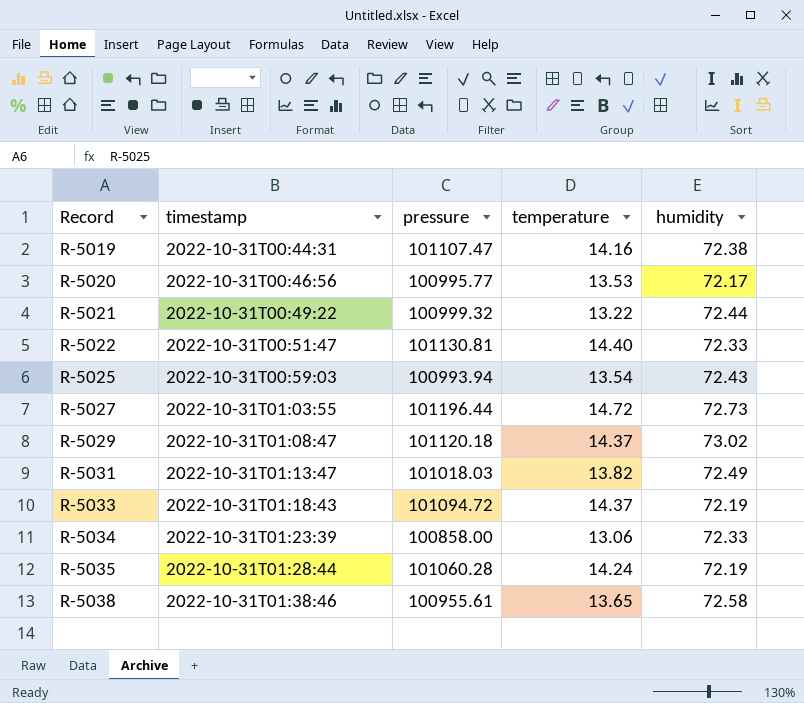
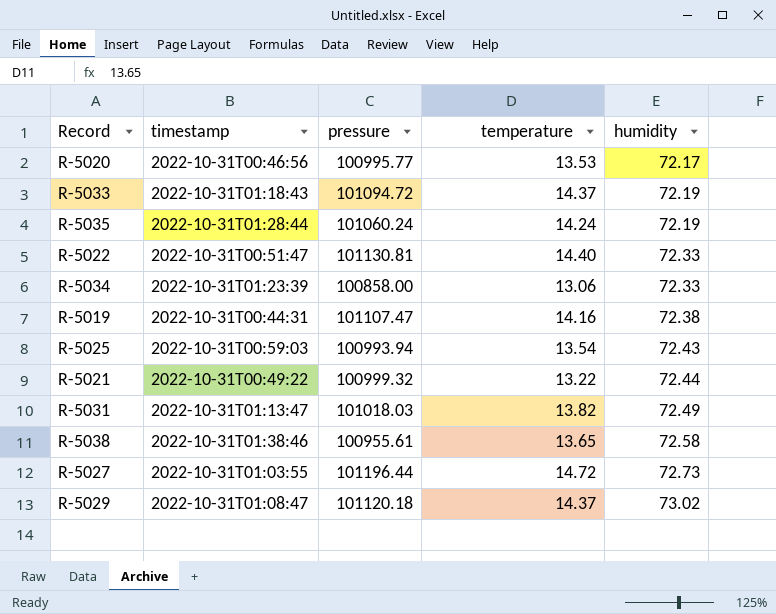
row order: Record ascending -> humidity ascending
R-5035 | pressure: 101060.28 -> 101060.24

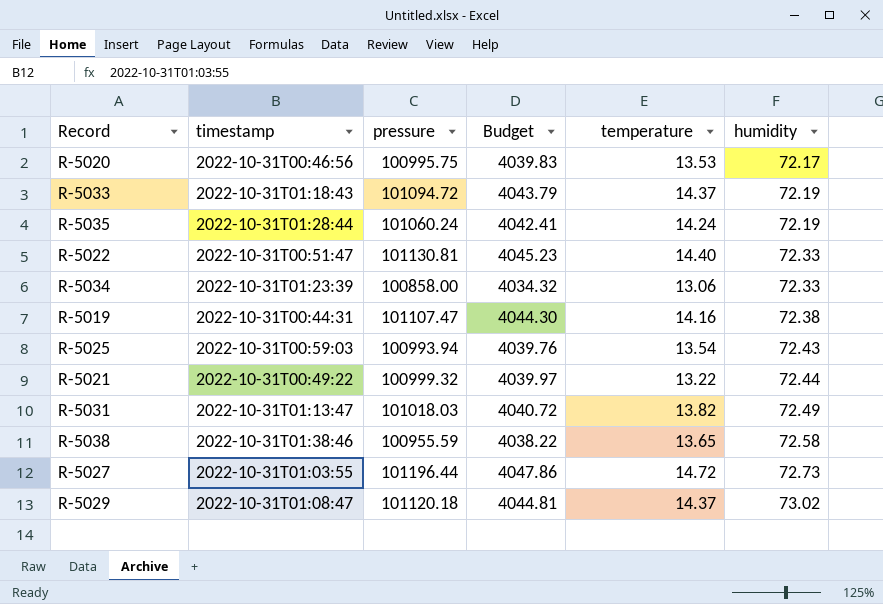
column Budget | formula: none -> [pressure] * 0.04
R-5020 | pressure: 100995.77 -> 100995.75
R-5038 | pressure: 100955.61 -> 100955.59

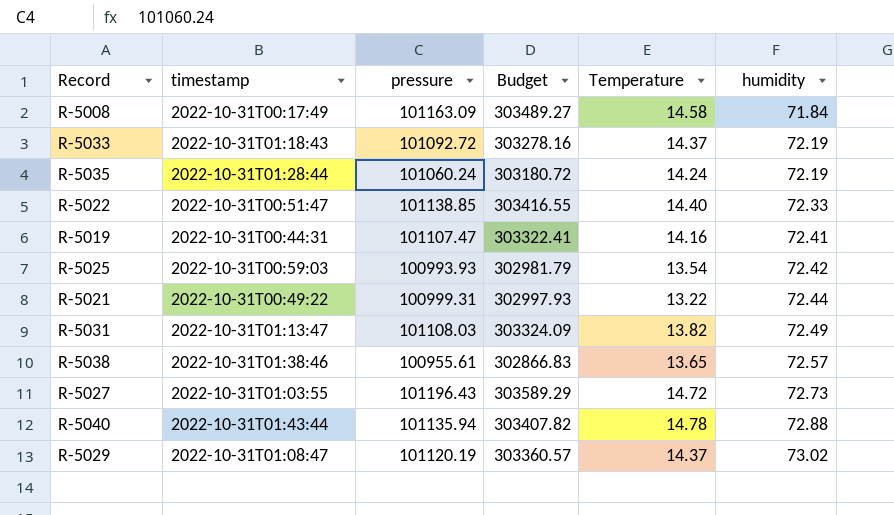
column Budget | formula: [pressure] * 0.04 -> [pressure] * 3
column name: temperature -> Temperature
row R-5020: 2022-10-31T00:46:56 | 100995.75 | 4039.83 | 13.53 | 72.17 -> none
row R-5034: 2022-10-31T01:23:39 | 100858.00 | 4034.32 | 13.06 | 72.33 -> none
row R-5008: none -> 2022-10-31T00:17:49 | 101163.09 | 303489.27 | 14.58 | 71.84
R-5033 | pressure: 101094.72 -> 101092.72
R-5022 | pressure: 101130.81 -> 101138.85
R-5019 | humidity: 72.38 -> 72.41
R-5025 | pressure: 100993.94 -> 100993.93
R-5025 | humidity: 72.43 -> 72.42
R-5021 | pressure: 100999.32 -> 100999.31
R-5031 | pressure: 101018.03 -> 101108.03
R-5038 | pressure: 100955.59 -> 100955.61
R-5038 | humidity: 72.58 -> 72.57
R-5027 | pressure: 101196.44 -> 101196.43
row R-5040: none -> 2022-10-31T01:43:44 | 101135.94 | 303407.82 | 14.78 | 72.88
R-5029 | pressure: 101120.18 -> 101120.19

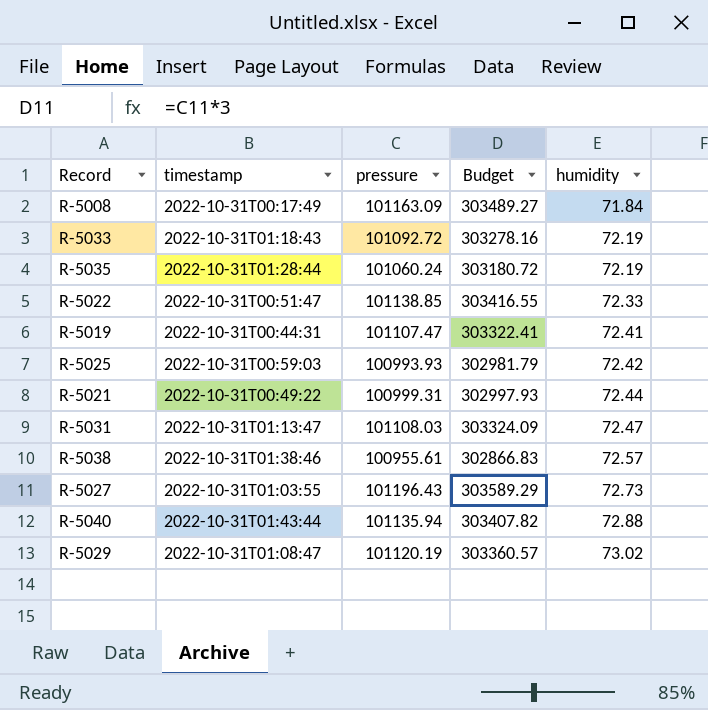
column Temperature | position: 5 -> none
R-5031 | humidity: 72.49 -> 72.47

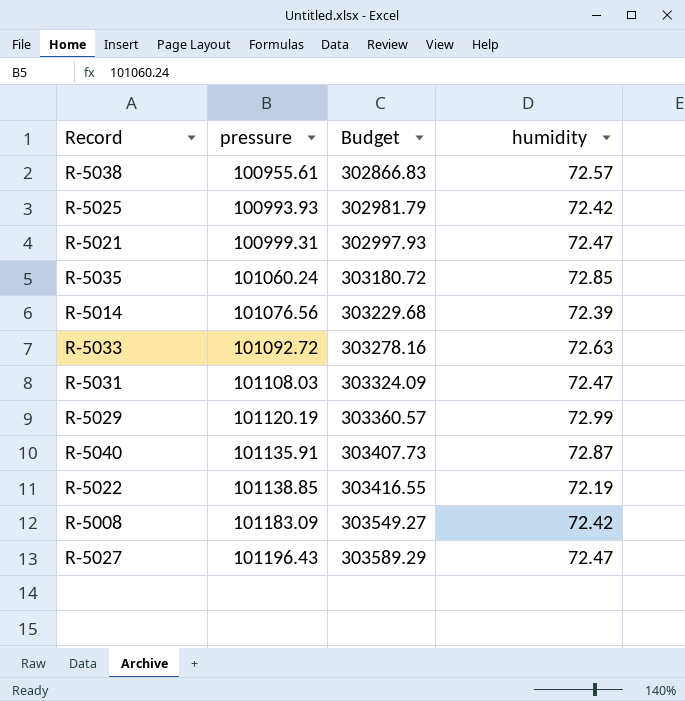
row order: humidity ascending -> pressure ascending
column timestamp | position: 2 -> none
row R-5019: 2022-10-31T00:44:31 | 101107.47 | 303322.41 | 72.41 -> none
R-5021 | humidity: 72.44 -> 72.47
R-5035 | humidity: 72.19 -> 72.85
row R-5014: none -> 101076.56 | 303229.68 | 72.39
R-5033 | humidity: 72.19 -> 72.63
R-5029 | humidity: 73.02 -> 72.99
R-5040 | pressure: 101135.94 -> 101135.91
R-5040 | Budget: 303407.82 -> 303407.73
R-5040 | humidity: 72.88 -> 72.87
R-5022 | humidity: 72.33 -> 72.19
R-5008 | pressure: 101163.09 -> 101183.09
R-5008 | Budget: 303489.27 -> 303549.27
R-5008 | humidity: 71.84 -> 72.42
R-5027 | humidity: 72.73 -> 72.47

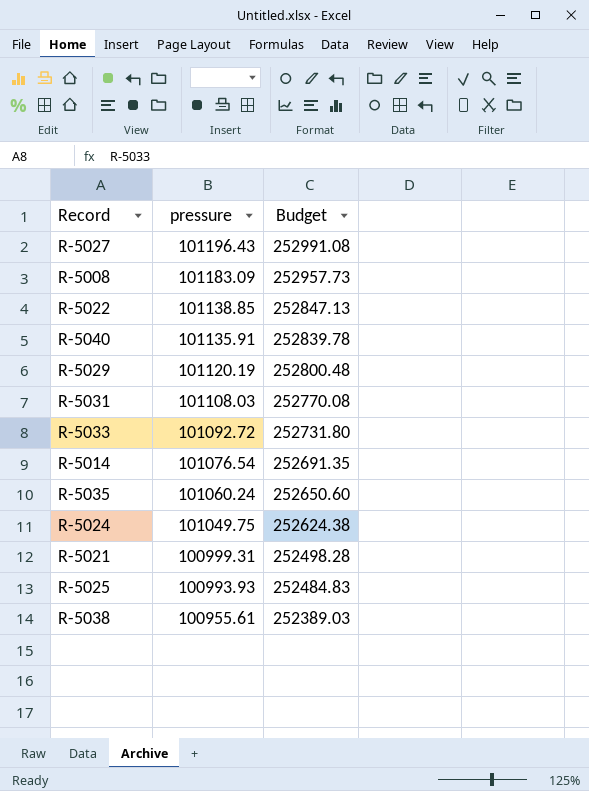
row order: pressure ascending -> pressure descending
column humidity | position: 4 -> none
column Budget | formula: [pressure] * 3 -> [pressure] * 2.5
R-5014 | pressure: 101076.56 -> 101076.54
row R-5024: none -> 101049.75 | 252624.38

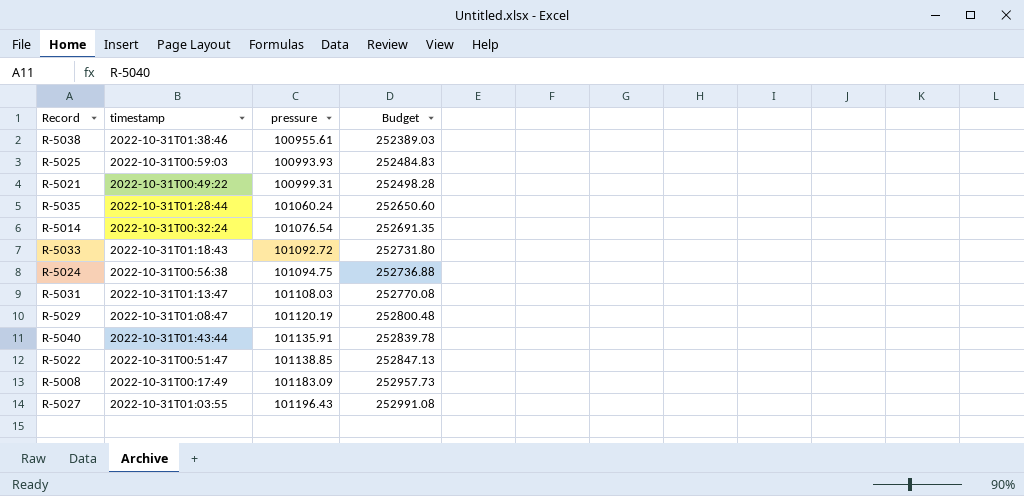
row order: pressure descending -> pressure ascending
column timestamp | position: none -> 2
R-5024 | pressure: 101049.75 -> 101094.75
R-5024 | Budget: 252624.38 -> 252736.88

